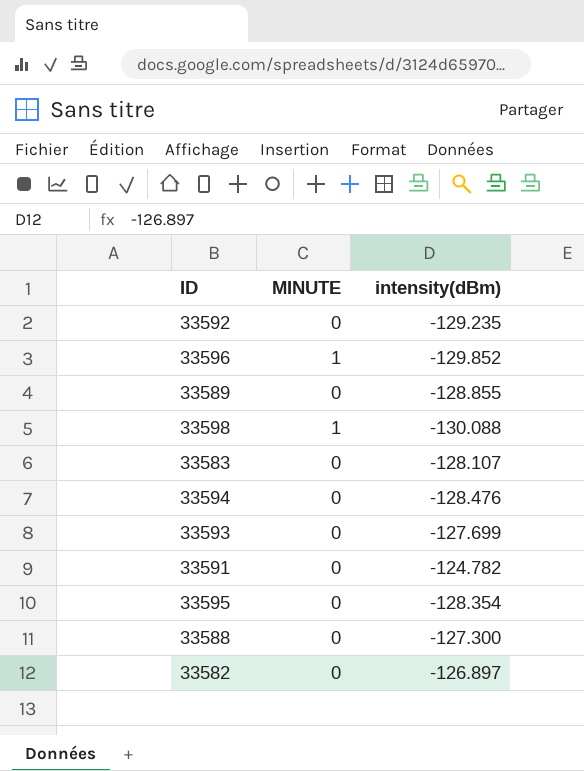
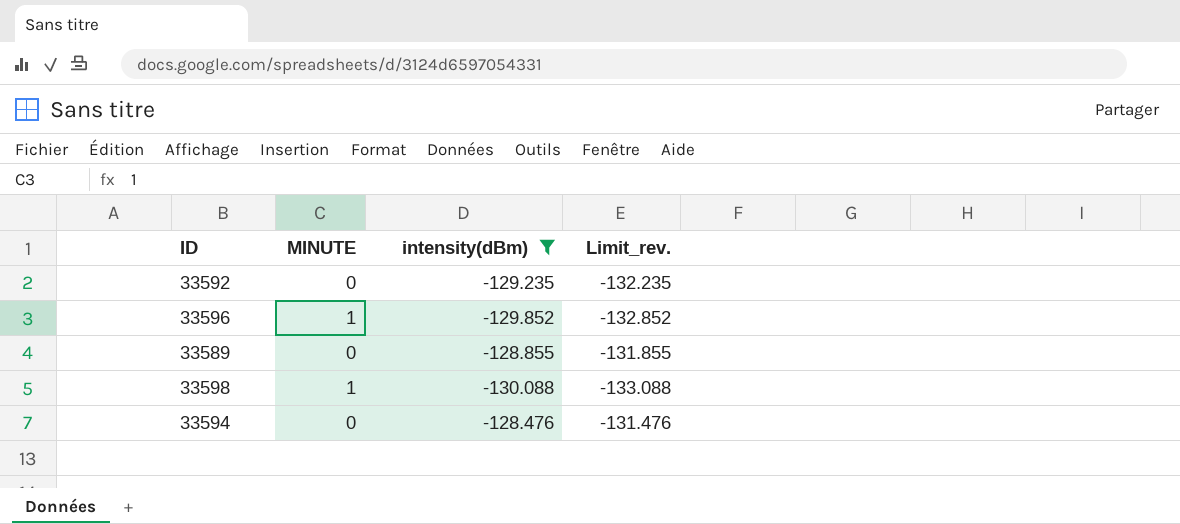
filter: none -> intensity(dBm) <= -128.476
column Limit_rev. | formula: none -> [intensity(dBm)] - 3

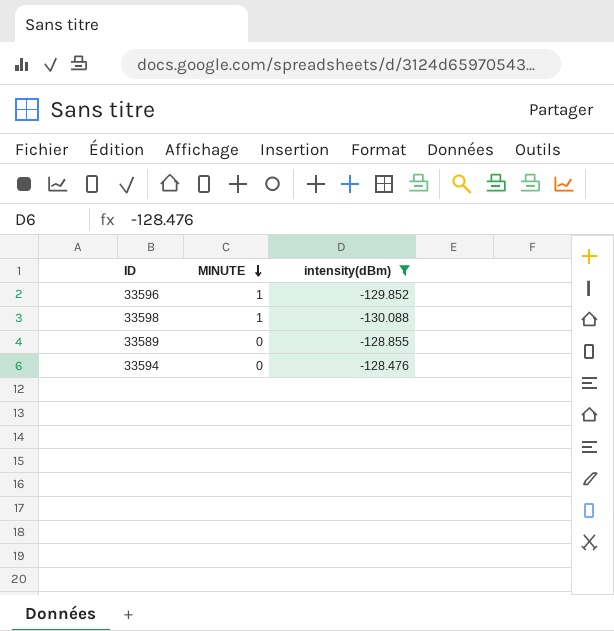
row order: none -> MINUTE descending
column Limit_rev. | formula: [intensity(dBm)] - 3 -> none
row 33592: 0 | -129.235 | -132.235 -> none

